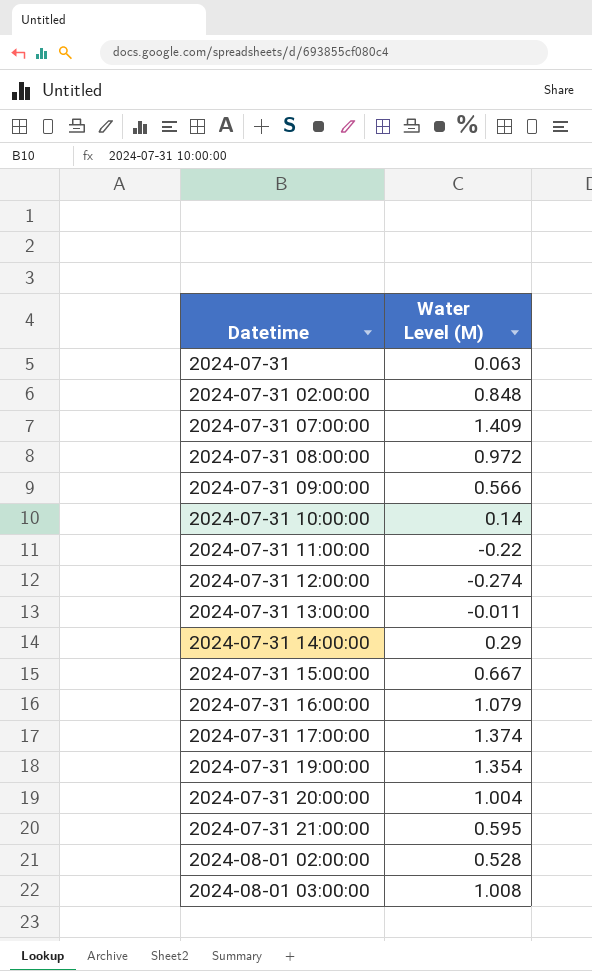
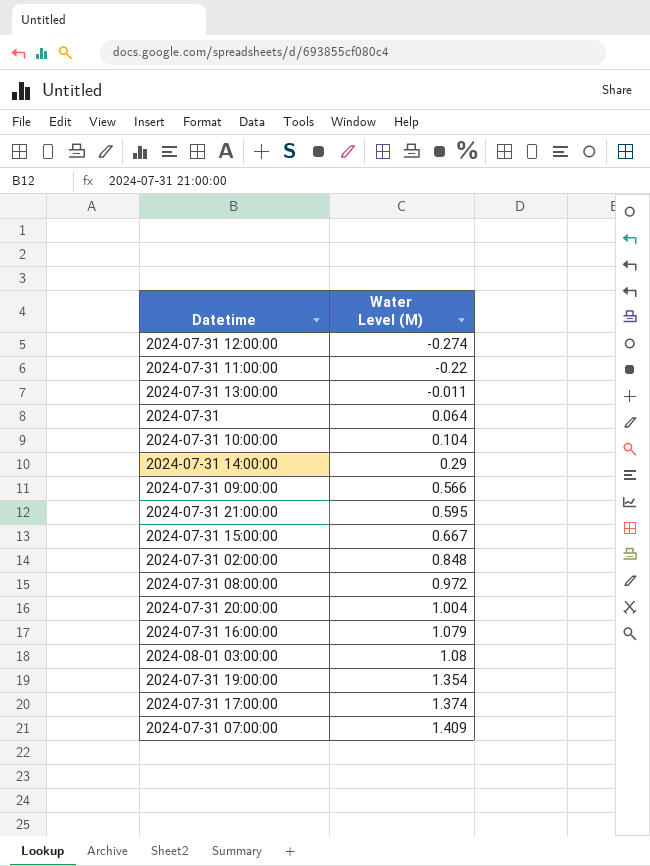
row order: Datetime ascending -> Water Level (M) ascending
row 2024-08-01 02:00:00: 0.528 -> none
2024-07-31 | Water Level (M): 0.063 -> 0.064
2024-07-31 10:00:00 | Water Level (M): 0.14 -> 0.104
2024-08-01 03:00:00 | Water Level (M): 1.008 -> 1.08

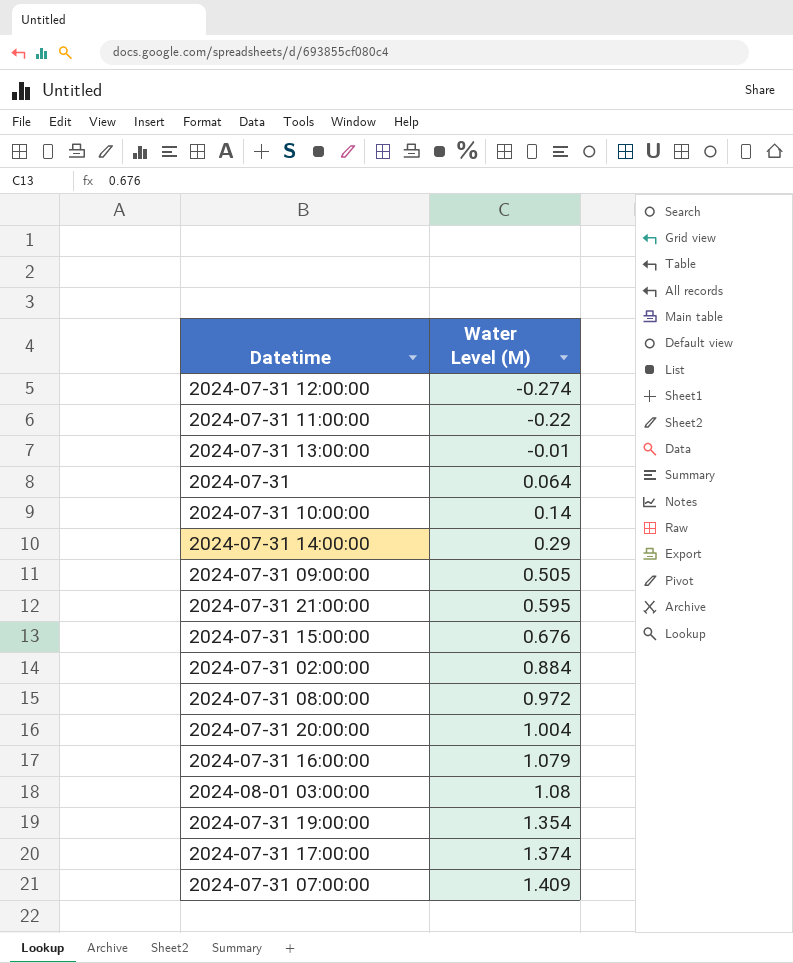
2024-07-31 13:00:00 | Water Level (M): -0.011 -> -0.01
2024-07-31 10:00:00 | Water Level (M): 0.104 -> 0.14
2024-07-31 09:00:00 | Water Level (M): 0.566 -> 0.505
2024-07-31 15:00:00 | Water Level (M): 0.667 -> 0.676
2024-07-31 02:00:00 | Water Level (M): 0.848 -> 0.884

